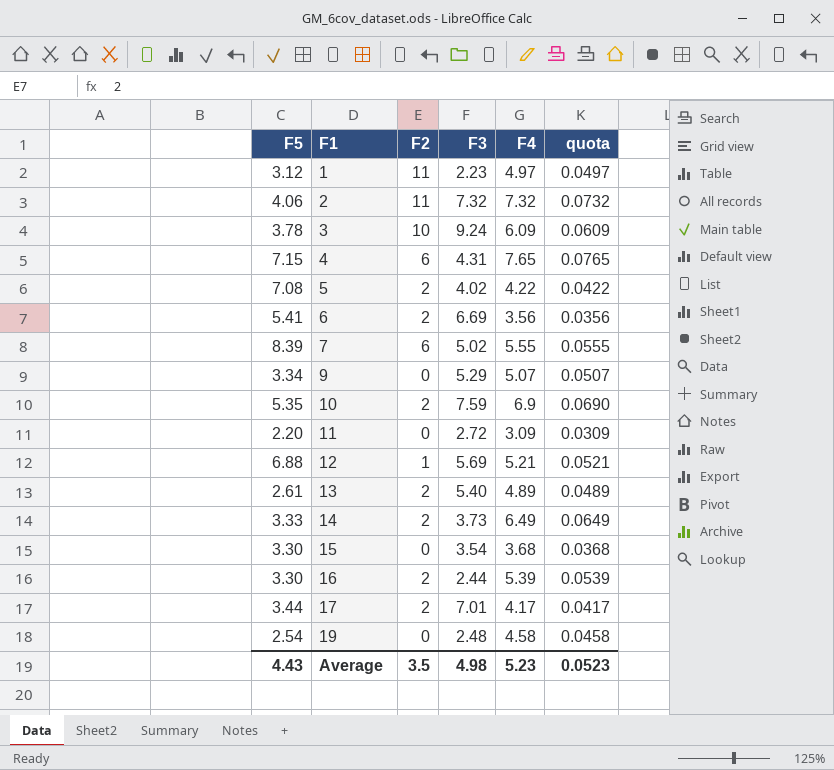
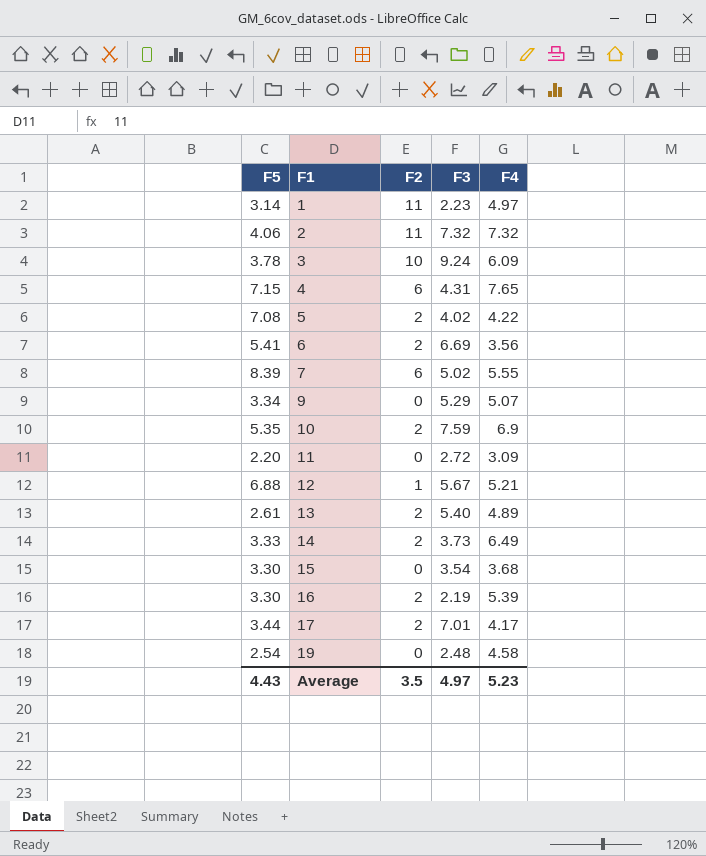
column quota | formula: [F4] * 0.01 -> none
1 | F5: 3.12 -> 3.14
12 | F3: 5.69 -> 5.67
16 | F3: 2.44 -> 2.19
Average | F3: 4.98 -> 4.97

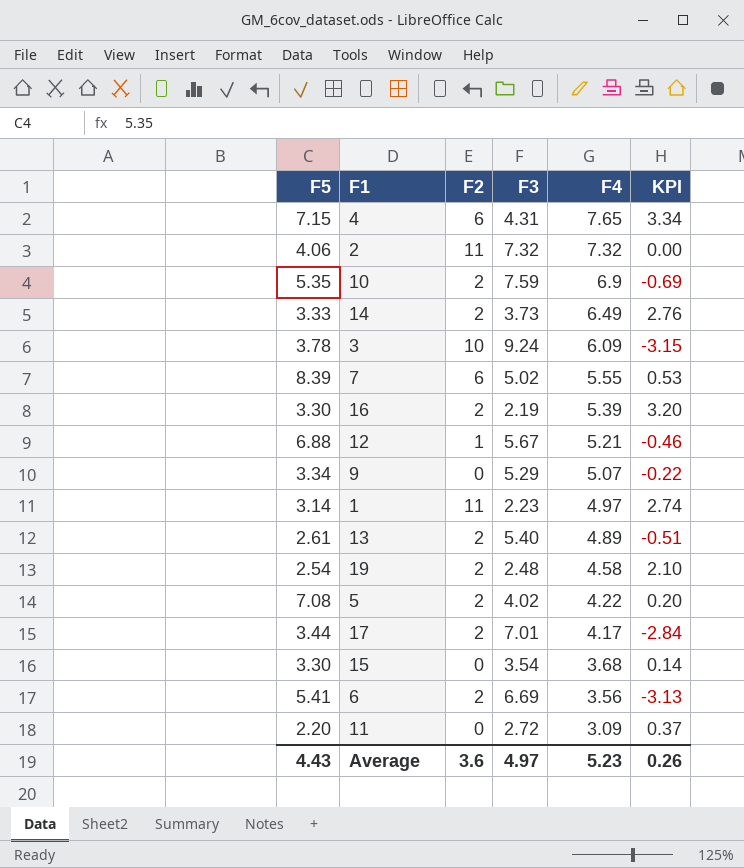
row order: F1 ascending -> F4 descending
column KPI | formula: none -> [F4] - [F3]
19 | F2: 0 -> 2
Average | F2: 3.5 -> 3.6

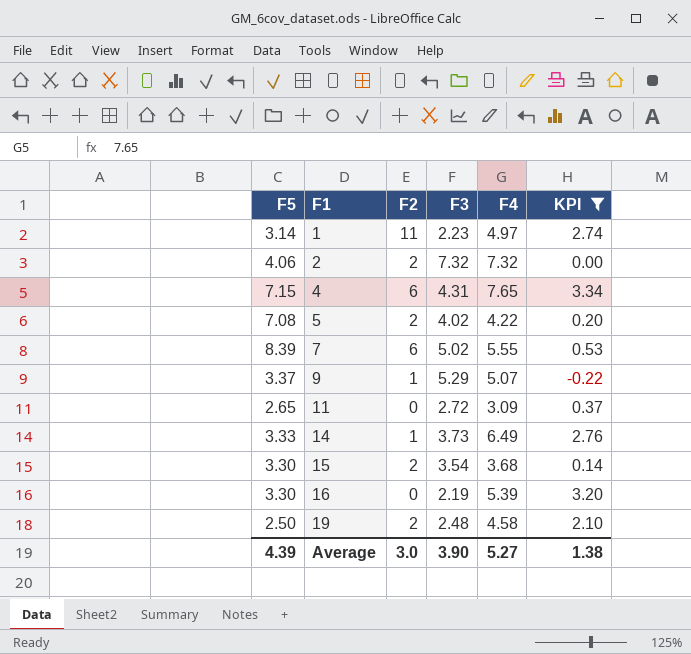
filter: none -> KPI >= -0.22
row order: F4 descending -> F1 ascending
2 | F2: 11 -> 2
9 | F5: 3.34 -> 3.37
9 | F2: 0 -> 1
11 | F5: 2.20 -> 2.65
14 | F2: 2 -> 1
15 | F2: 0 -> 2
16 | F2: 2 -> 0
19 | F5: 2.54 -> 2.50
Average | F5: 4.43 -> 4.39
Average | F2: 3.6 -> 3.0
Average | F3: 4.97 -> 3.90
Average | F4: 5.23 -> 5.27
Average | KPI: 0.26 -> 1.38

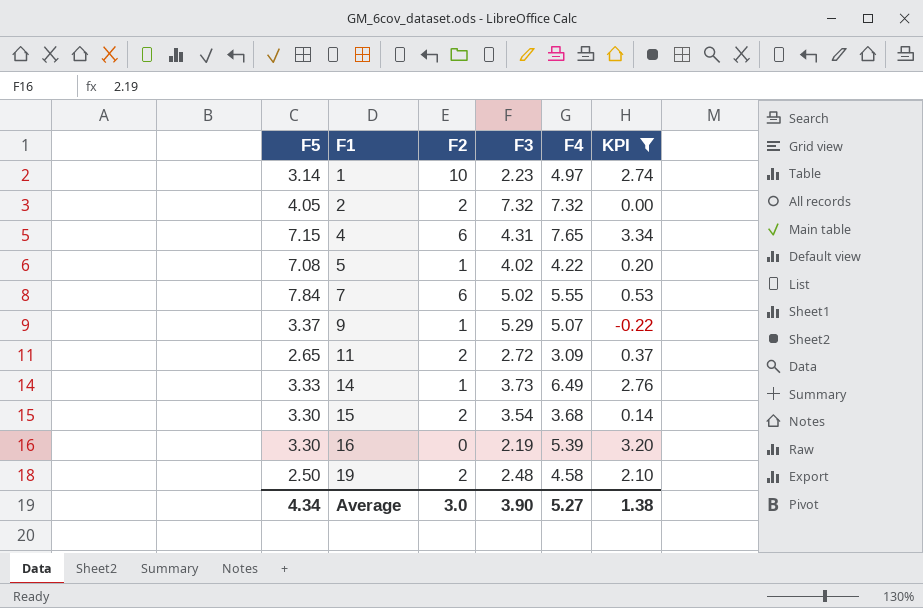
1 | F2: 11 -> 10
2 | F5: 4.06 -> 4.05
5 | F2: 2 -> 1
7 | F5: 8.39 -> 7.84
11 | F2: 0 -> 2
Average | F5: 4.39 -> 4.34

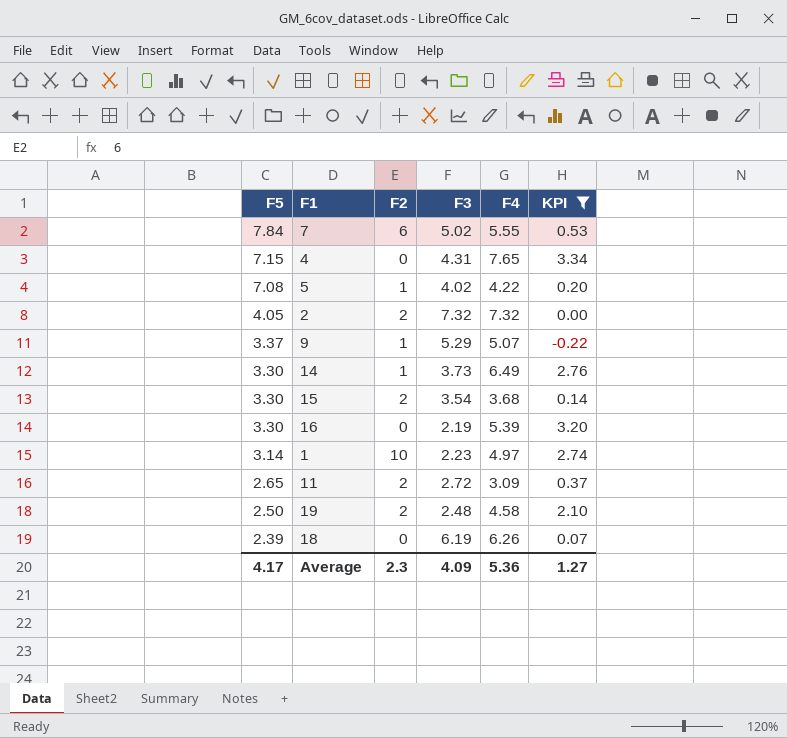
row order: F1 ascending -> F5 descending
4 | F2: 6 -> 0
14 | F5: 3.33 -> 3.30
row 18: none -> 2.39 | 0 | 6.19 | 6.26 | 0.07
Average | F5: 4.34 -> 4.17
Average | F2: 3.0 -> 2.3
Average | F3: 3.90 -> 4.09
Average | F4: 5.27 -> 5.36
Average | KPI: 1.38 -> 1.27

